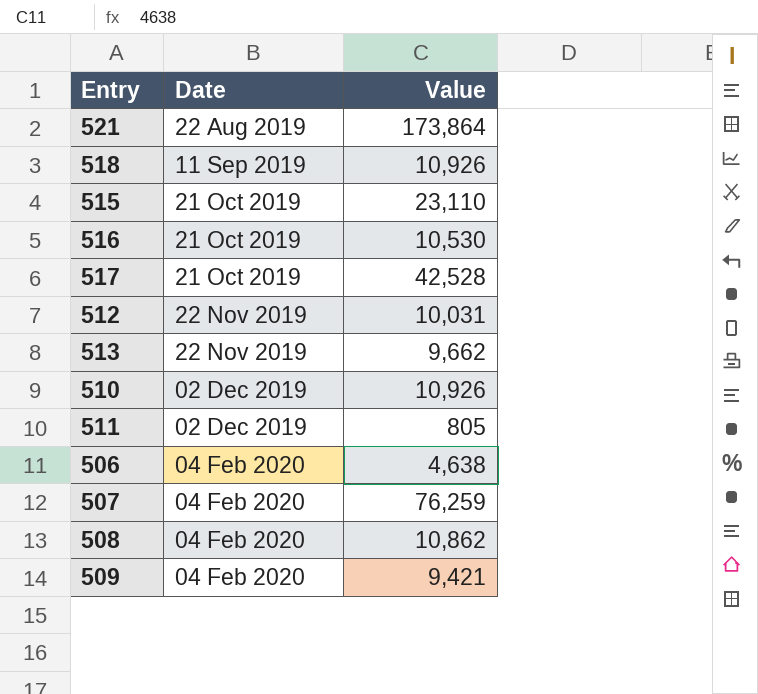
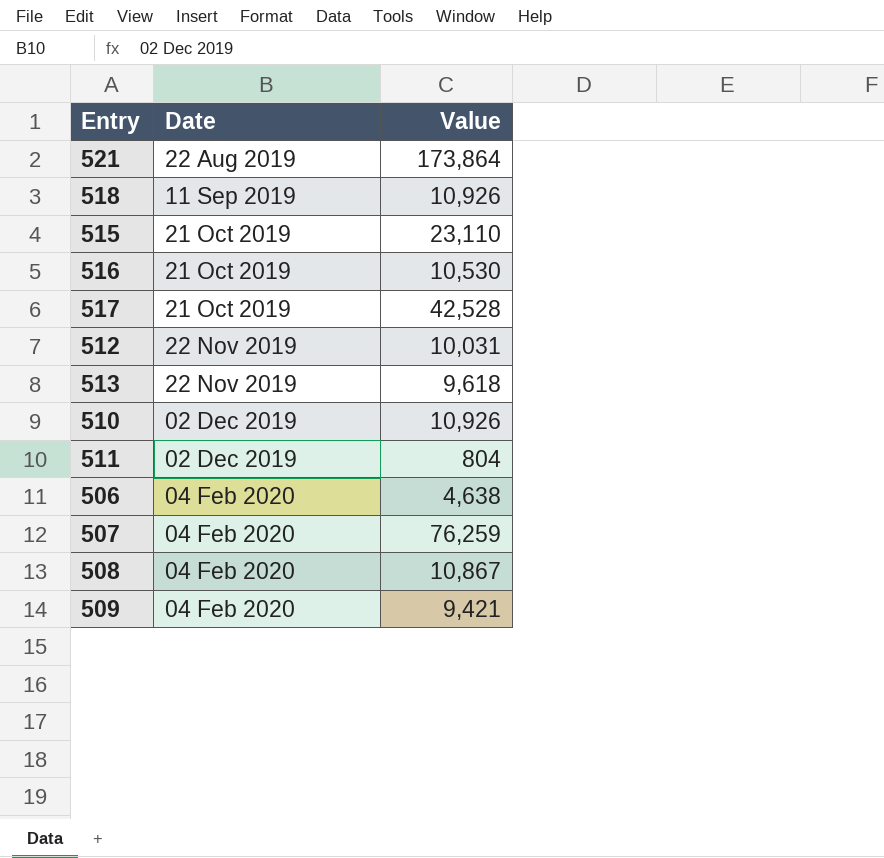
513 | Value: 9,662 -> 9,618
511 | Value: 805 -> 804
508 | Value: 10,862 -> 10,867

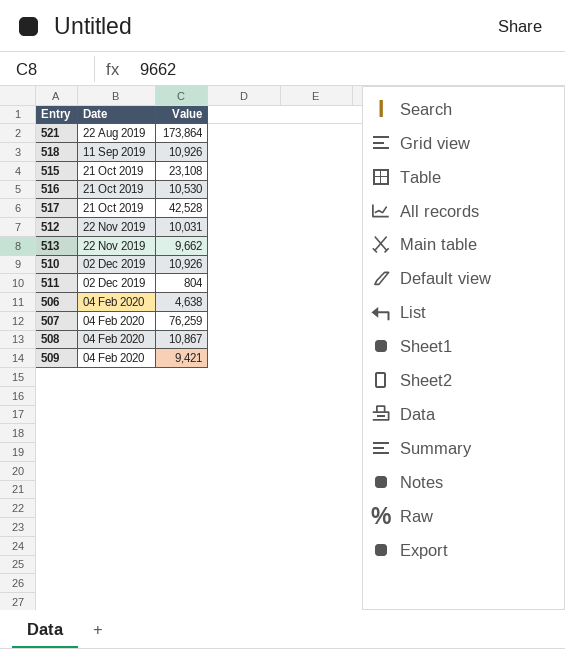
515 | Value: 23,110 -> 23,108
513 | Value: 9,618 -> 9,662

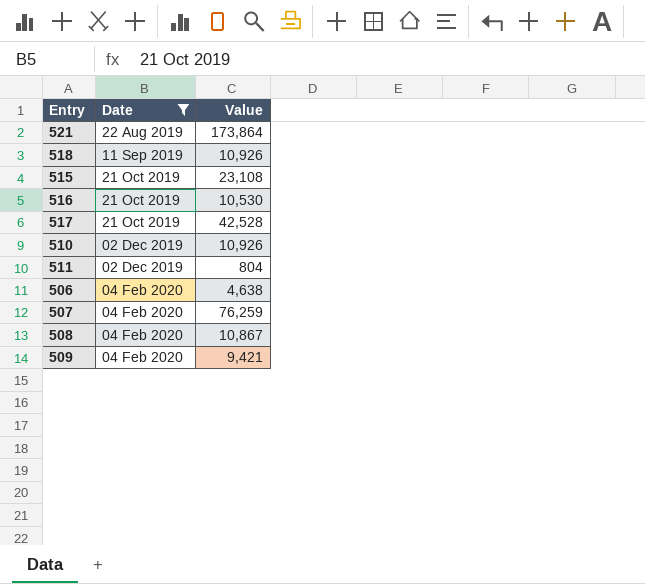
filter: none -> Date != 22 Nov 2019

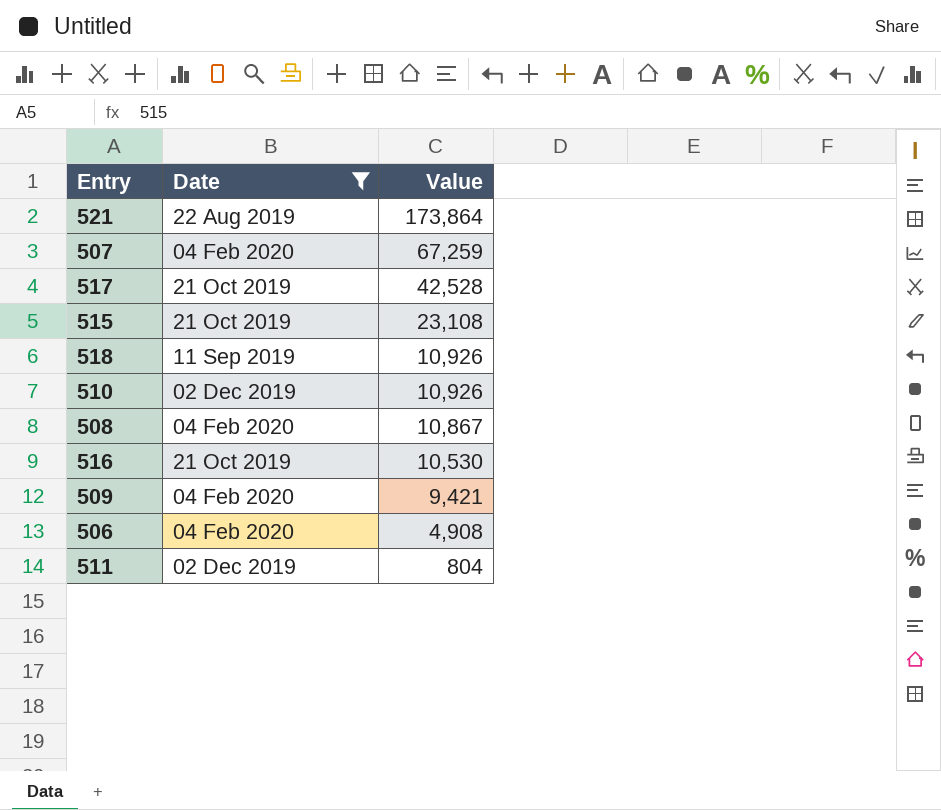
row order: Date ascending -> Value descending
507 | Value: 76,259 -> 67,259
506 | Value: 4,638 -> 4,908

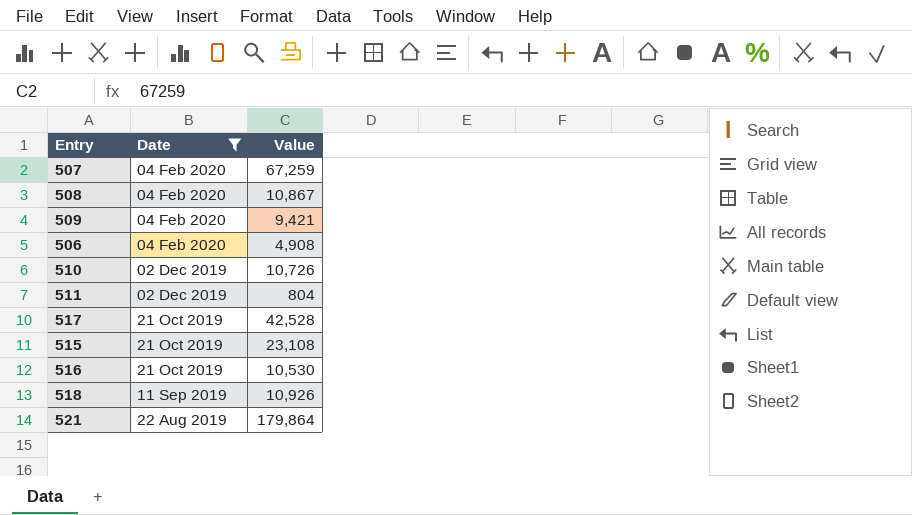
row order: Value descending -> Date descending
510 | Value: 10,926 -> 10,726
521 | Value: 173,864 -> 179,864

